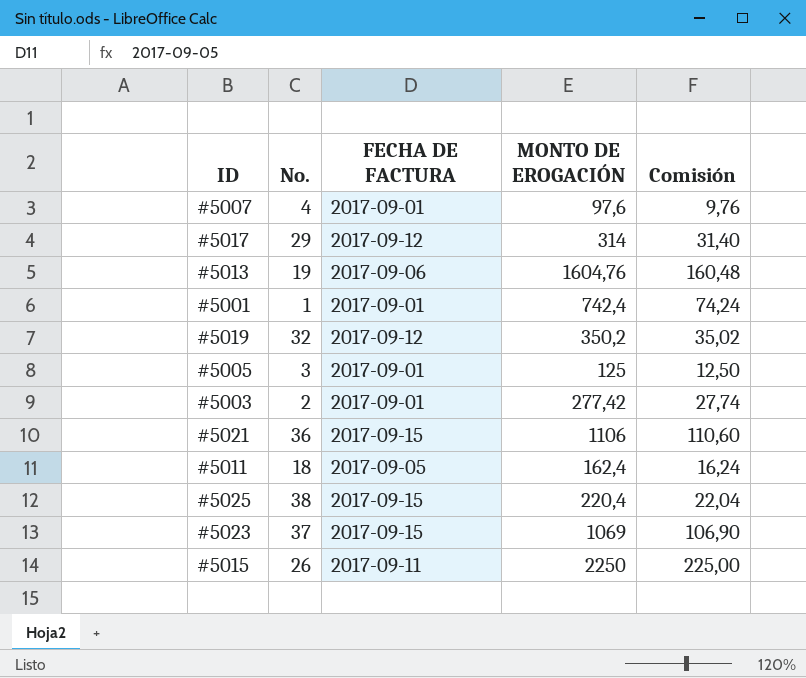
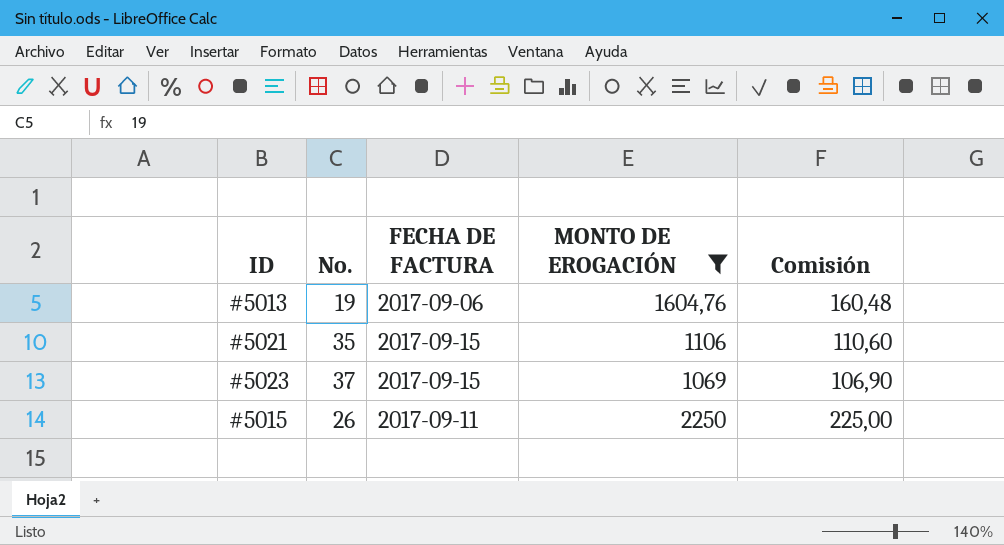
filter: none -> MONTO DE EROGACIÓN >= 1069
#5021 | No.: 36 -> 35

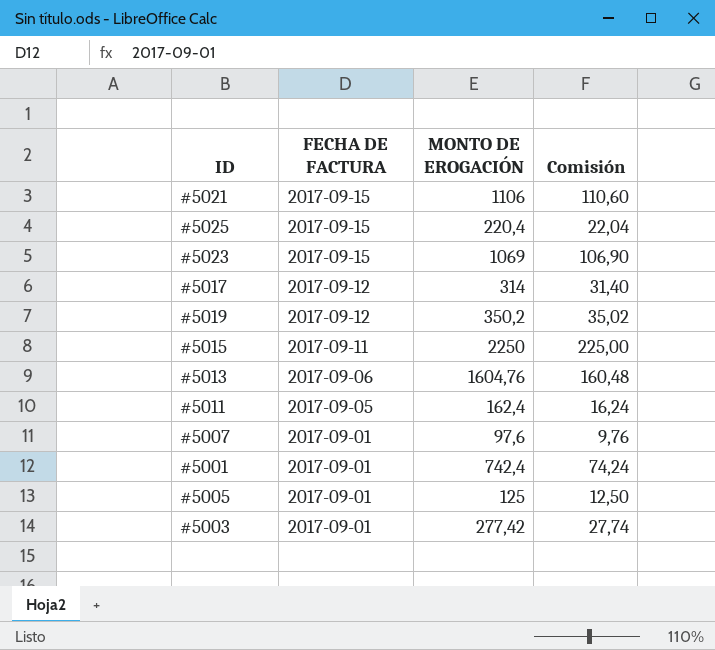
filter: MONTO DE EROGACIÓN >= 1069 -> none
row order: none -> FECHA DE FACTURA descending
column No. | position: 2 -> none

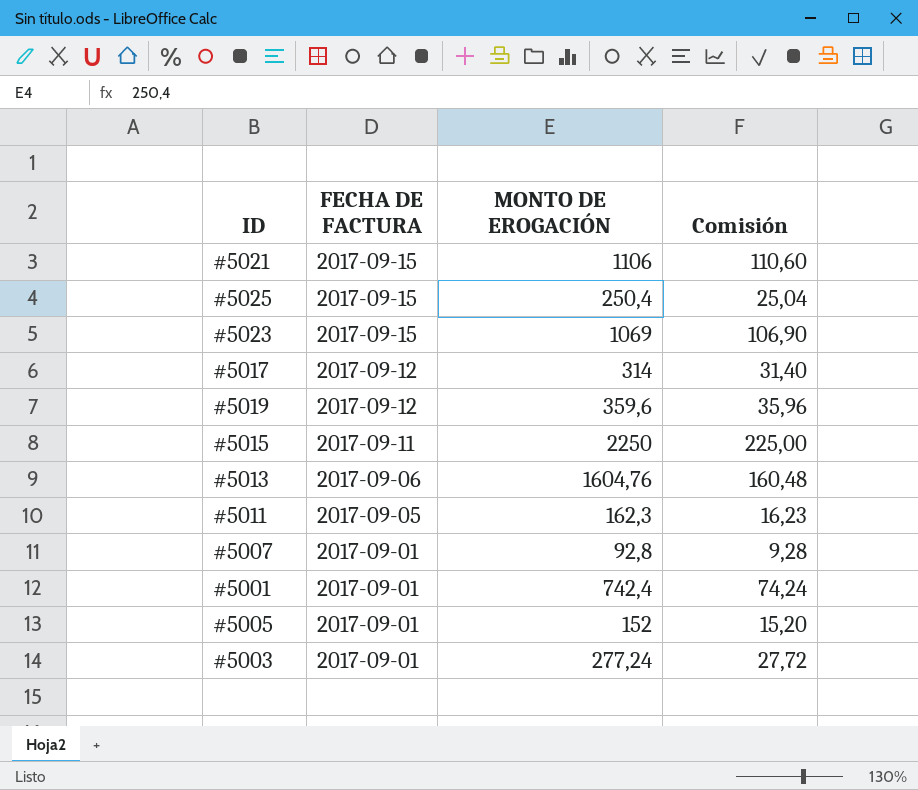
#5025 | MONTO DE EROGACIÓN: 220,4 -> 250,4
#5025 | Comisión: 22,04 -> 25,04
#5019 | MONTO DE EROGACIÓN: 350,2 -> 359,6
#5019 | Comisión: 35,02 -> 35,96
#5011 | MONTO DE EROGACIÓN: 162,4 -> 162,3
#5011 | Comisión: 16,24 -> 16,23
#5007 | MONTO DE EROGACIÓN: 97,6 -> 92,8
#5007 | Comisión: 9,76 -> 9,28
#5005 | MONTO DE EROGACIÓN: 125 -> 152
#5005 | Comisión: 12,50 -> 15,20
#5003 | MONTO DE EROGACIÓN: 277,42 -> 277,24
#5003 | Comisión: 27,74 -> 27,72

